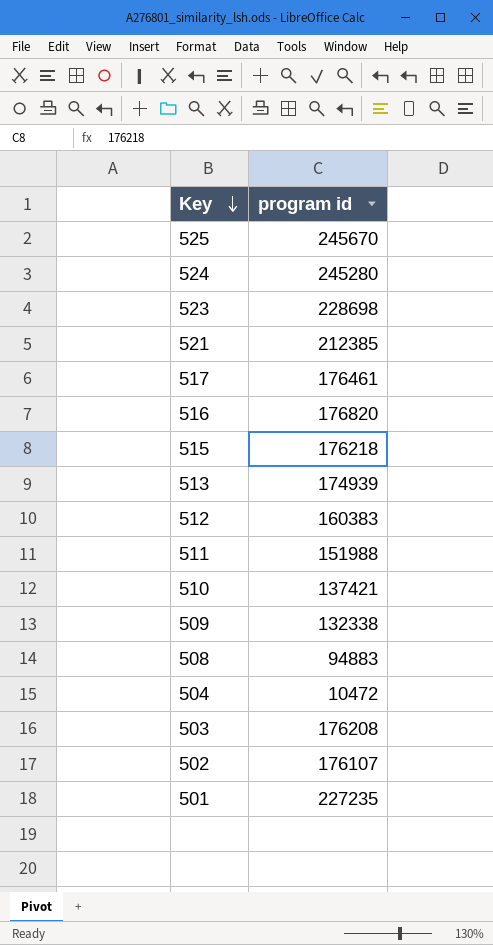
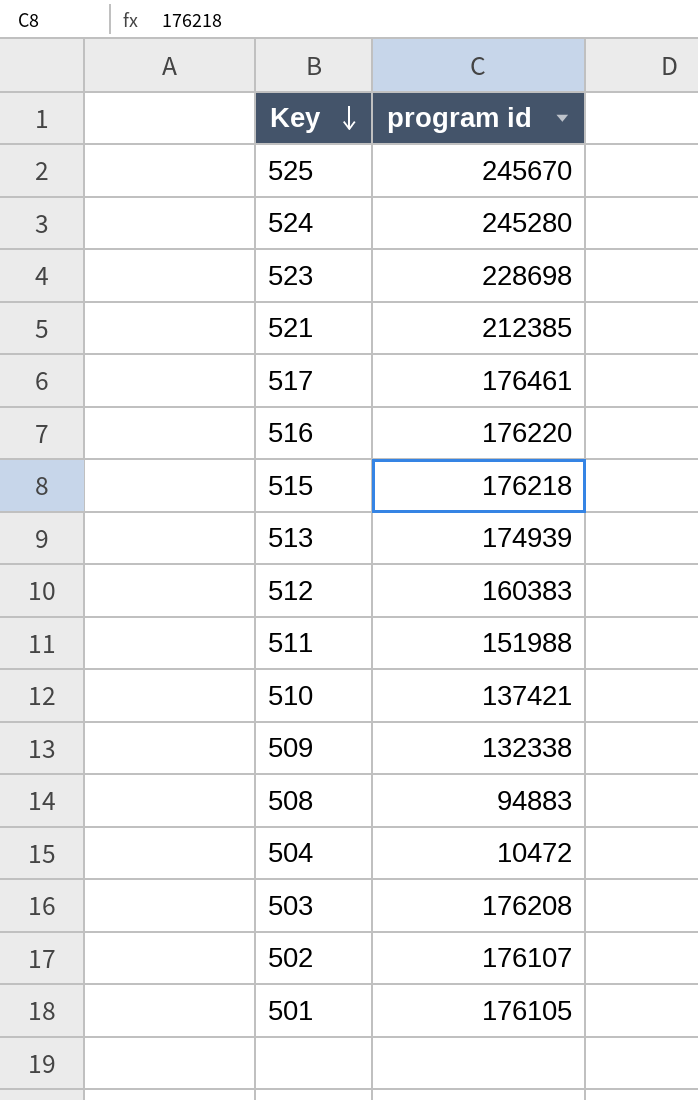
516 | program id: 176820 -> 176220
501 | program id: 227235 -> 176105

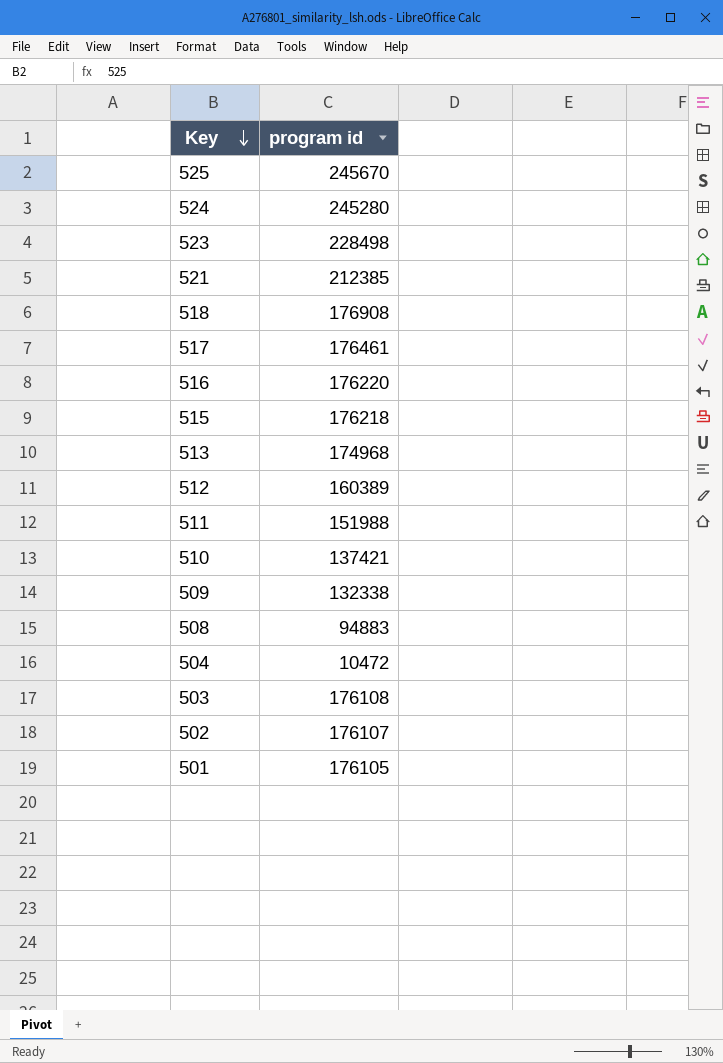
523 | program id: 228698 -> 228498
row 518: none -> 176908
513 | program id: 174939 -> 174968
512 | program id: 160383 -> 160389
503 | program id: 176208 -> 176108

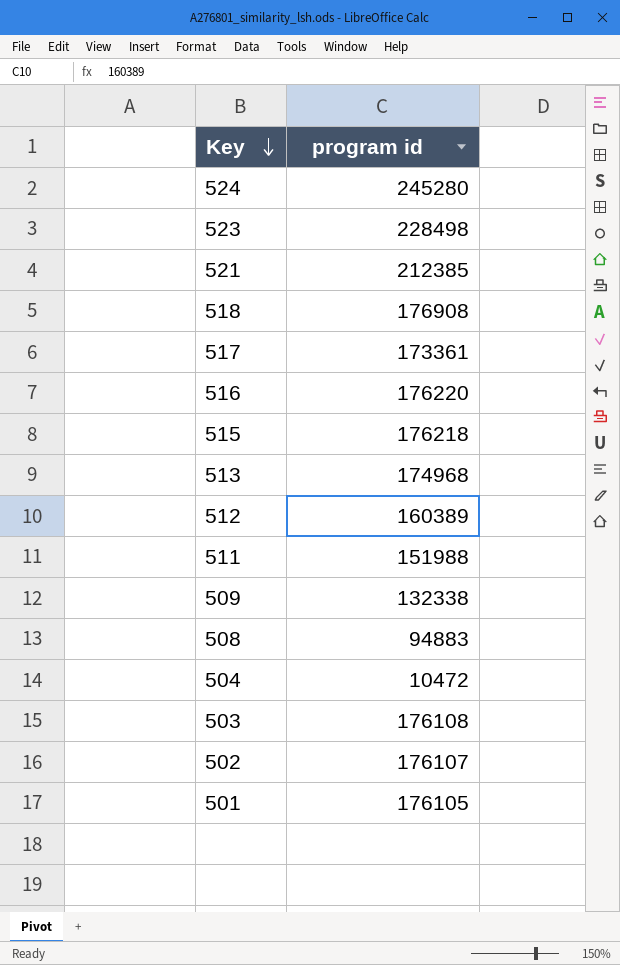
row 525: 245670 -> none
row 510: 137421 -> none
517 | program id: 176461 -> 173361

